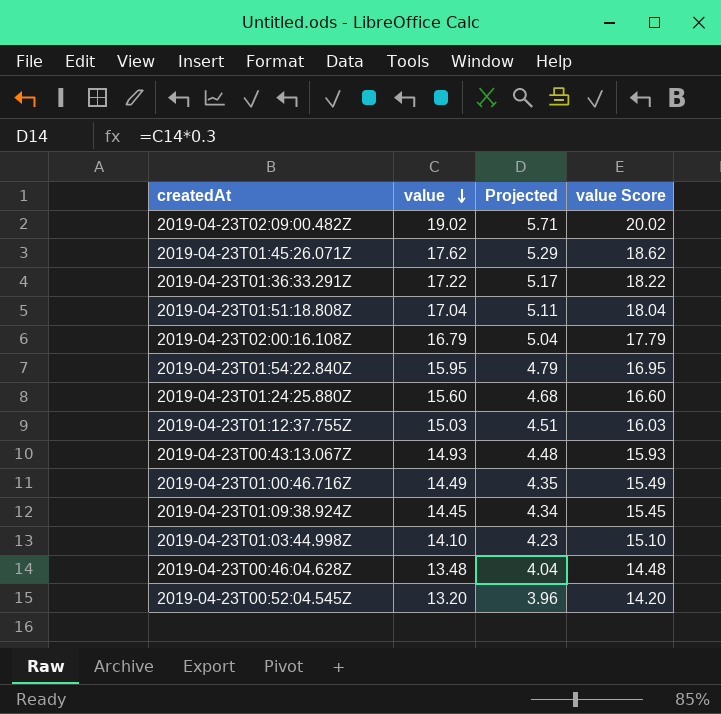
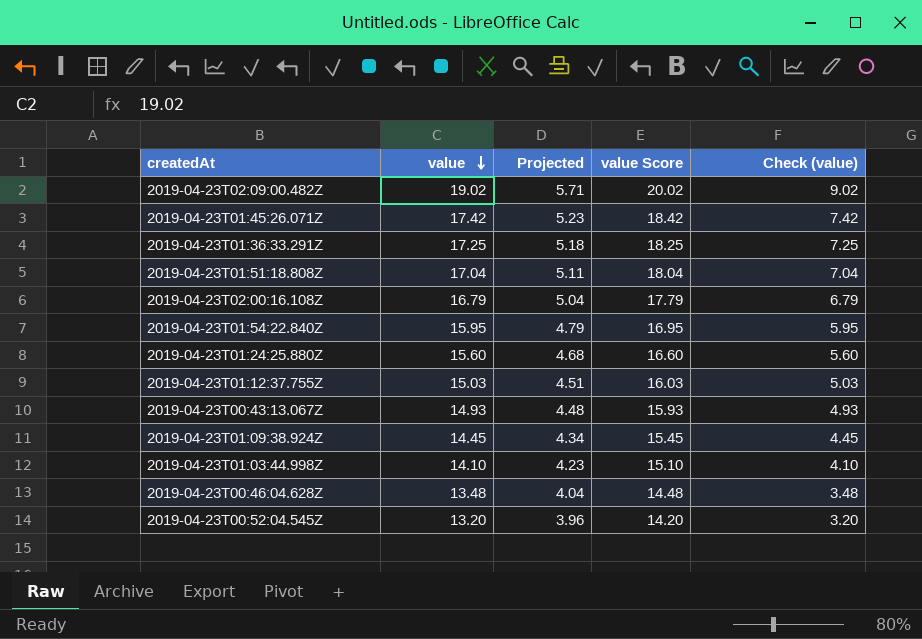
column Check (value) | formula: none -> [value] - 10
row 2019-04-23T01:00:46.716Z: 14.49 | 4.35 | 15.49 -> none
2019-04-23T01:45:26.071Z | value: 17.62 -> 17.42
2019-04-23T01:45:26.071Z | Projected: 5.29 -> 5.23
2019-04-23T01:45:26.071Z | value Score: 18.62 -> 18.42
2019-04-23T01:36:33.291Z | value: 17.22 -> 17.25
2019-04-23T01:36:33.291Z | Projected: 5.17 -> 5.18
2019-04-23T01:36:33.291Z | value Score: 18.22 -> 18.25

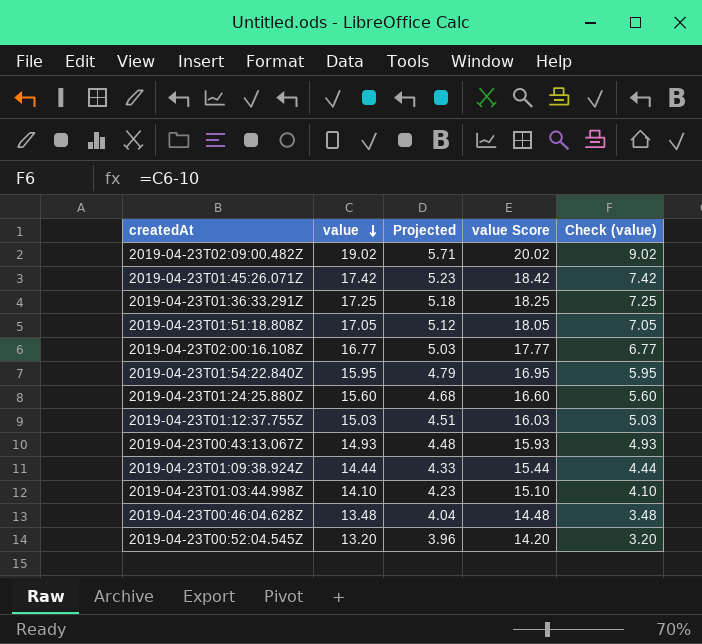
2019-04-23T01:51:18.808Z | value: 17.04 -> 17.05
2019-04-23T01:51:18.808Z | Projected: 5.11 -> 5.12
2019-04-23T01:51:18.808Z | value Score: 18.04 -> 18.05
2019-04-23T01:51:18.808Z | Check (value): 7.04 -> 7.05
2019-04-23T02:00:16.108Z | value: 16.79 -> 16.77
2019-04-23T02:00:16.108Z | Projected: 5.04 -> 5.03
2019-04-23T02:00:16.108Z | value Score: 17.79 -> 17.77
2019-04-23T02:00:16.108Z | Check (value): 6.79 -> 6.77
2019-04-23T01:09:38.924Z | value: 14.45 -> 14.44
2019-04-23T01:09:38.924Z | Projected: 4.34 -> 4.33
2019-04-23T01:09:38.924Z | value Score: 15.45 -> 15.44
2019-04-23T01:09:38.924Z | Check (value): 4.45 -> 4.44

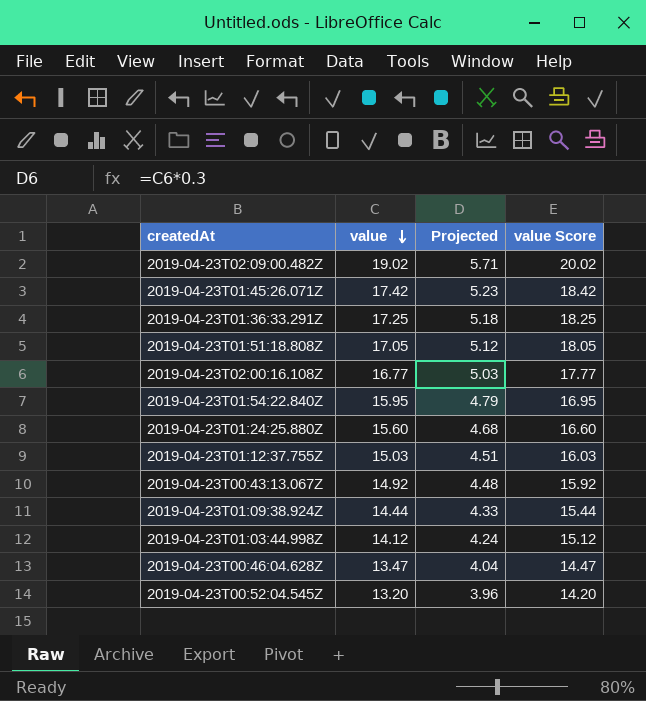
column Check (value) | formula: [value] - 10 -> none
2019-04-23T00:43:13.067Z | value: 14.93 -> 14.92
2019-04-23T00:43:13.067Z | value Score: 15.93 -> 15.92
2019-04-23T01:03:44.998Z | value: 14.10 -> 14.12
2019-04-23T01:03:44.998Z | Projected: 4.23 -> 4.24
2019-04-23T01:03:44.998Z | value Score: 15.10 -> 15.12
2019-04-23T00:46:04.628Z | value: 13.48 -> 13.47
2019-04-23T00:46:04.628Z | value Score: 14.48 -> 14.47

